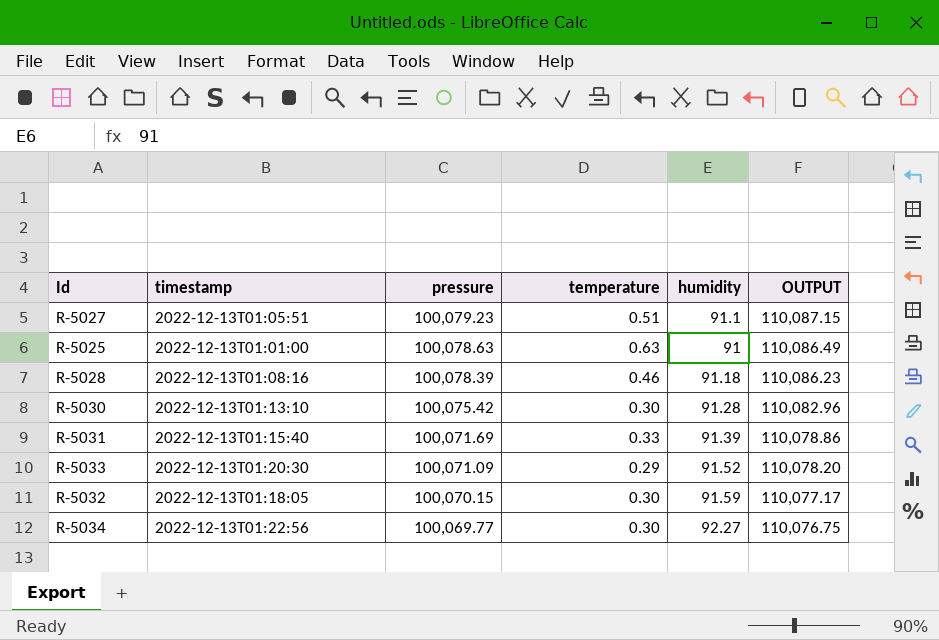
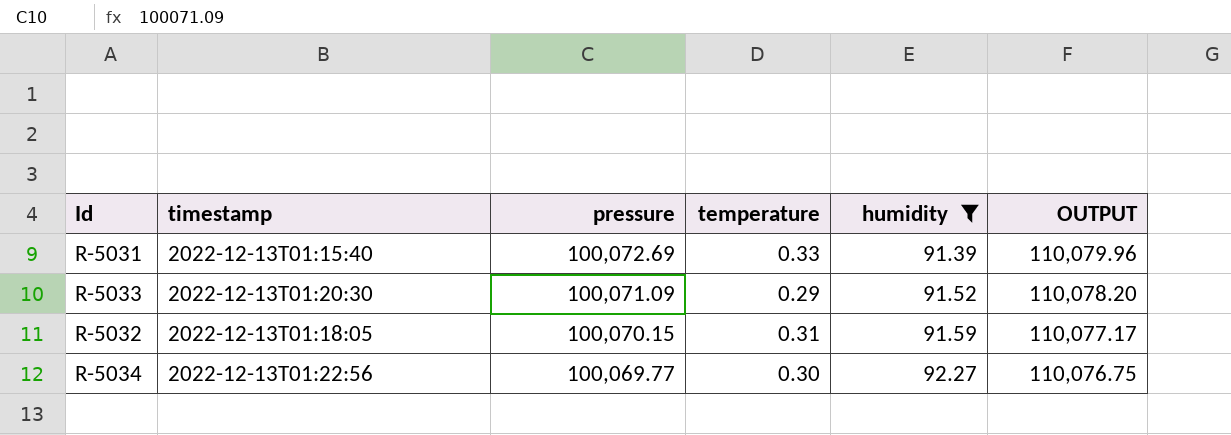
filter: none -> humidity >= 91.39
R-5031 | pressure: 100,071.69 -> 100,072.69
R-5031 | OUTPUT: 110,078.86 -> 110,079.96
R-5032 | temperature: 0.30 -> 0.31

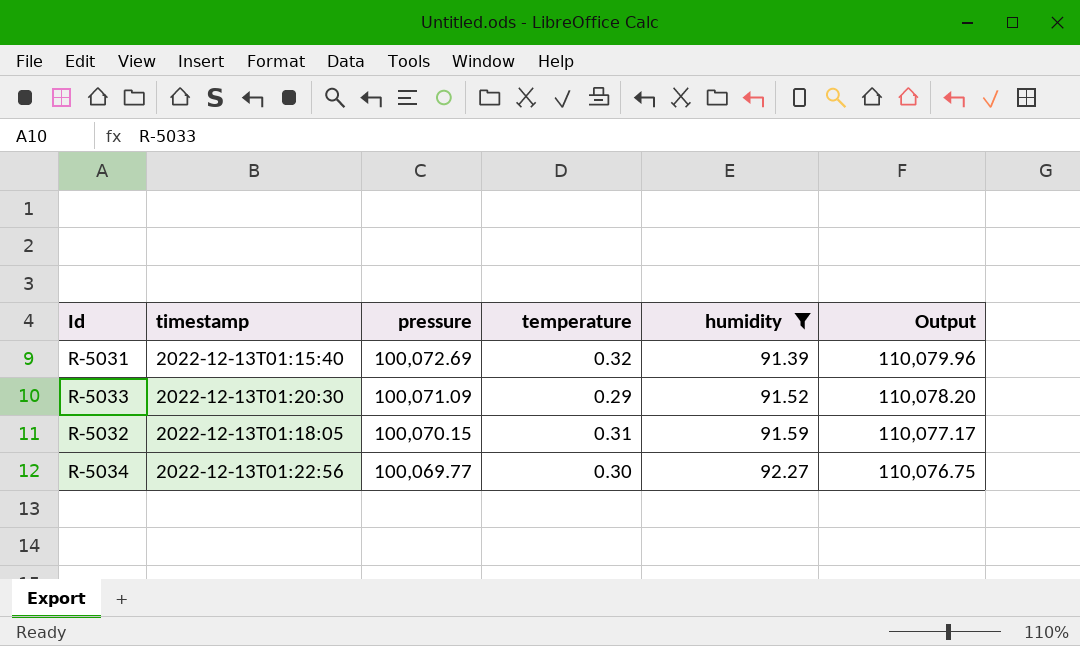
column name: OUTPUT -> Output
R-5031 | temperature: 0.33 -> 0.32

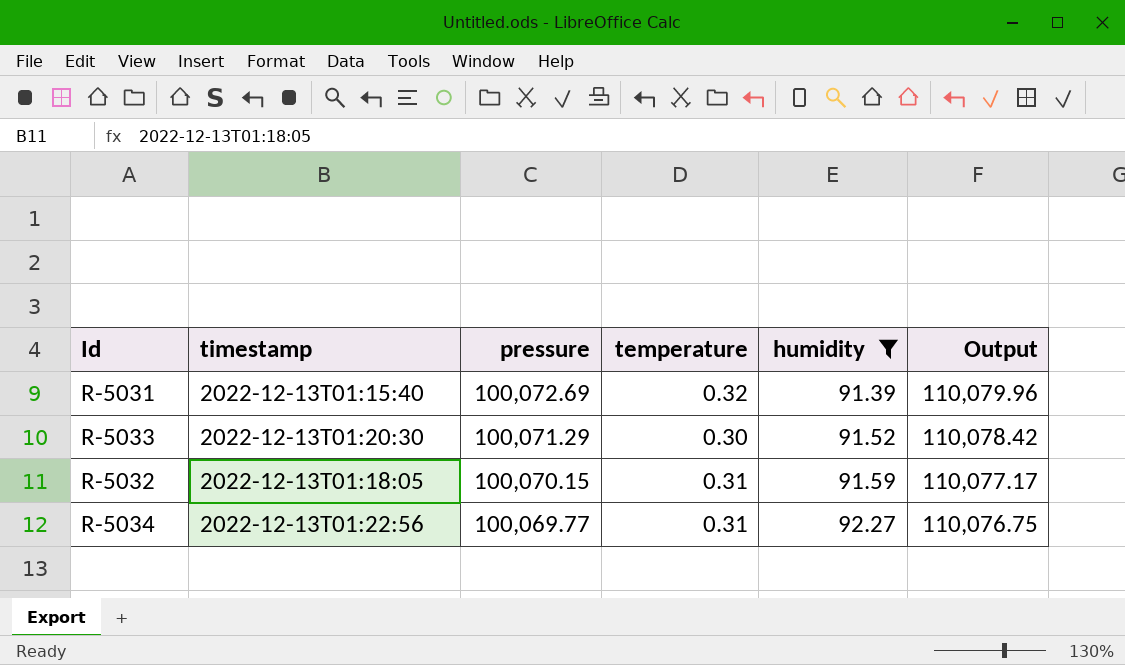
R-5033 | pressure: 100,071.09 -> 100,071.29
R-5033 | temperature: 0.29 -> 0.30
R-5033 | Output: 110,078.20 -> 110,078.42
R-5034 | temperature: 0.30 -> 0.31

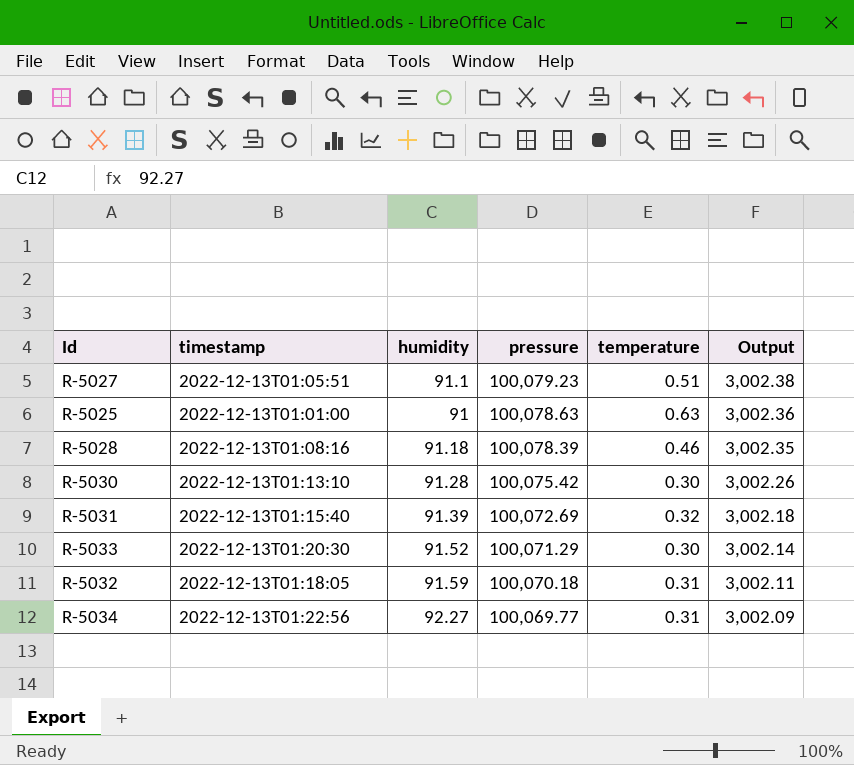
filter: humidity >= 91.39 -> none
column humidity | position: 5 -> 3
column Output | formula: [pressure] * 1.1 -> [pressure] * 0.03
R-5032 | pressure: 100,070.15 -> 100,070.18

